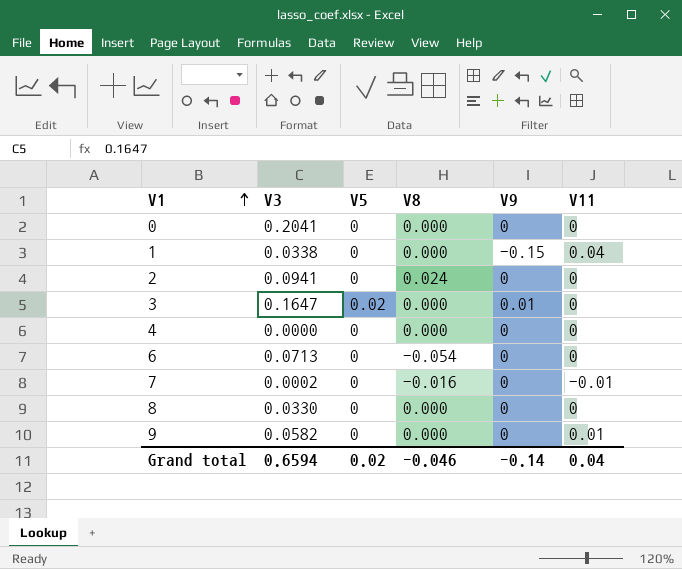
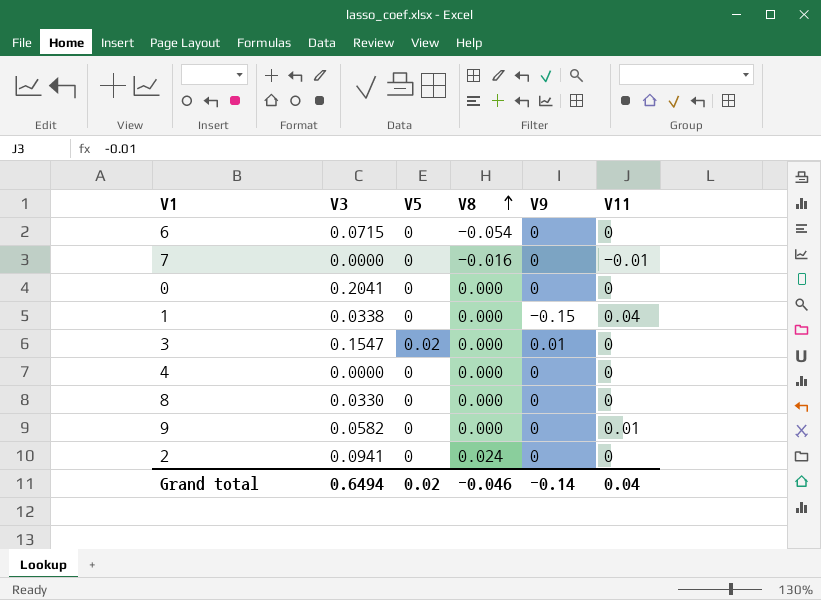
row order: V1 ascending -> V8 ascending
6 | V3: 0.0713 -> 0.0715
7 | V3: 0.0002 -> 0.0000
3 | V3: 0.1647 -> 0.1547
Grand total | V3: 0.6594 -> 0.6494

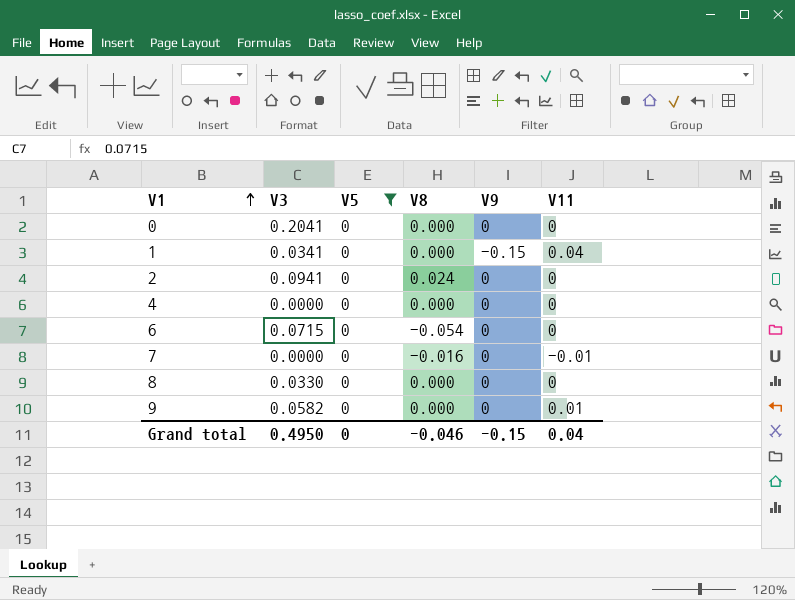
filter: none -> V5 = 0
row order: V8 ascending -> V1 ascending
1 | V3: 0.0338 -> 0.0341
Grand total | V3: 0.6494 -> 0.4950
Grand total | V5: 0.02 -> 0
Grand total | V9: -0.14 -> -0.15

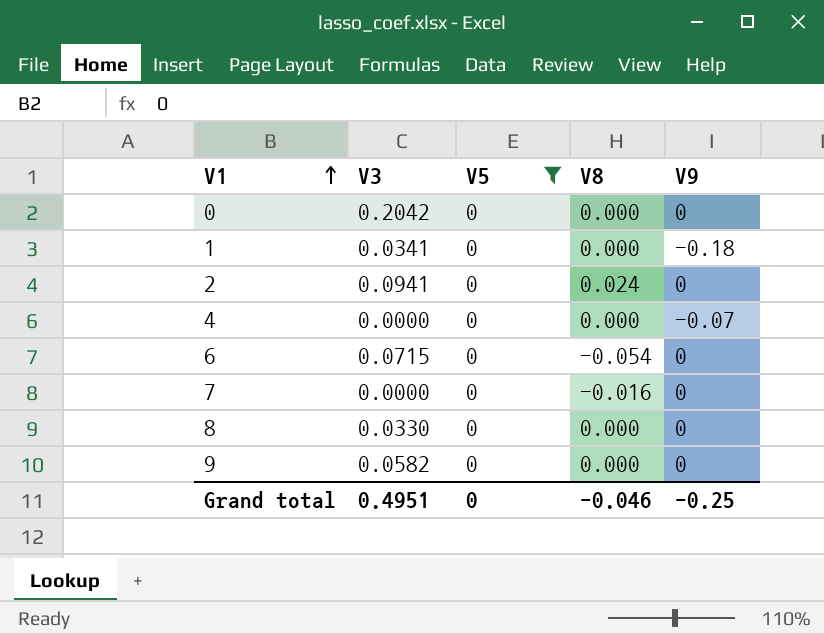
column V11 | position: 6 -> none
0 | V3: 0.2041 -> 0.2042
1 | V9: -0.15 -> -0.18
4 | V9: 0 -> -0.07
Grand total | V3: 0.4950 -> 0.4951
Grand total | V9: -0.15 -> -0.25

